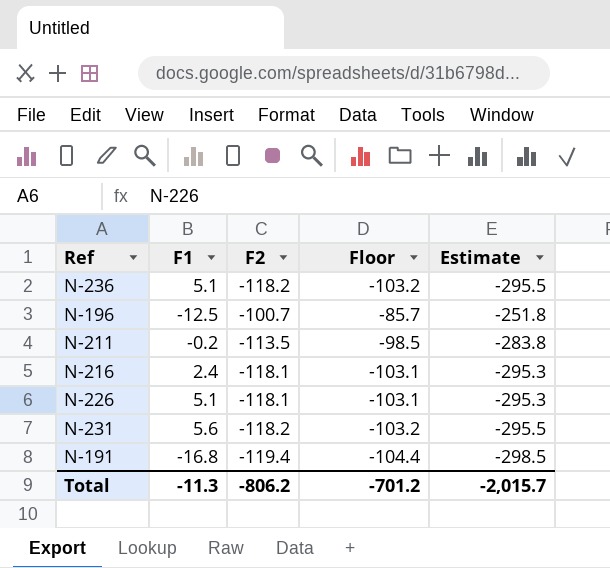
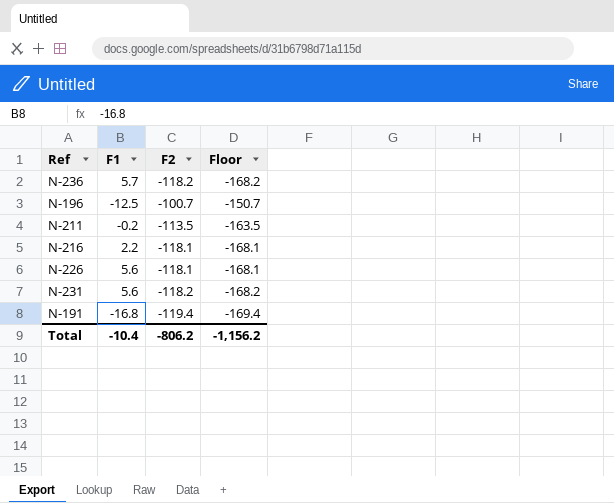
column Estimate | formula: [F2] * 2.5 -> none
column Floor | formula: [F2] + 15 -> [F2] - 50
N-236 | F1: 5.1 -> 5.7
N-216 | F1: 2.4 -> 2.2
N-226 | F1: 5.1 -> 5.6
Total | F1: -11.3 -> -10.4
Total | Floor: -701.2 -> -1,156.2

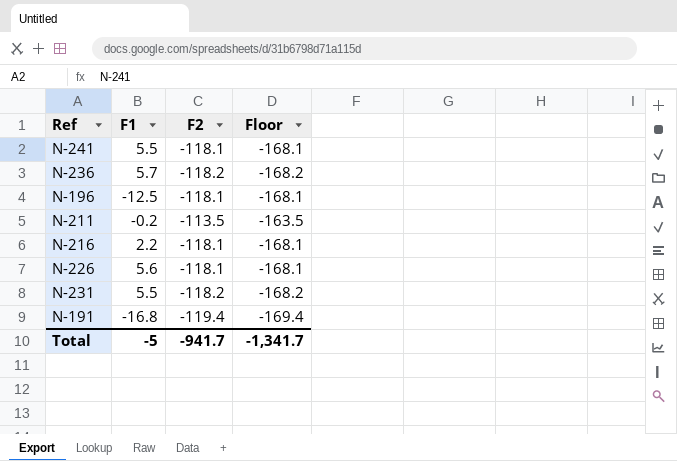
row N-241: none -> 5.5 | -118.1 | -168.1
N-196 | F2: -100.7 -> -118.1
N-196 | Floor: -150.7 -> -168.1
N-231 | F1: 5.6 -> 5.5
Total | F1: -10.4 -> -5
Total | F2: -806.2 -> -941.7
Total | Floor: -1,156.2 -> -1,341.7

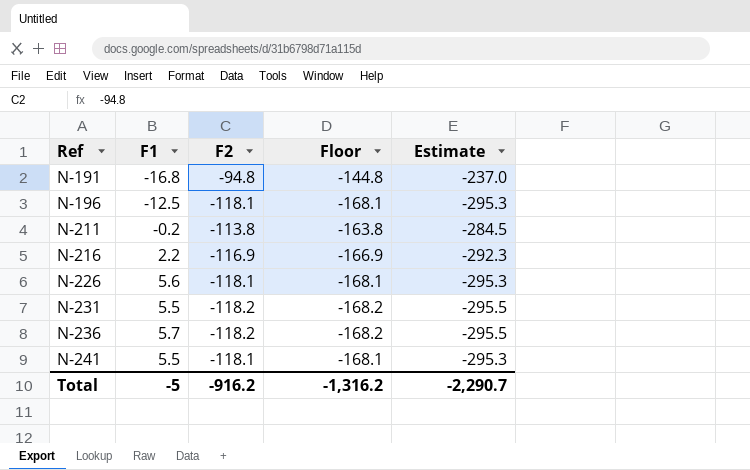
row order: none -> Ref ascending
column Estimate | formula: none -> [F2] * 2.5
N-191 | F2: -119.4 -> -94.8
N-191 | Floor: -169.4 -> -144.8
N-211 | F2: -113.5 -> -113.8
N-211 | Floor: -163.5 -> -163.8
N-216 | F2: -118.1 -> -116.9
N-216 | Floor: -168.1 -> -166.9
Total | F2: -941.7 -> -916.2
Total | Floor: -1,341.7 -> -1,316.2

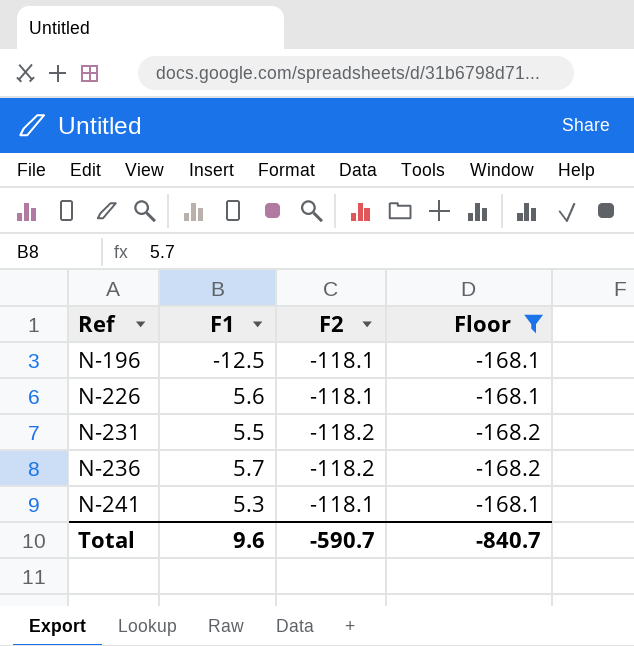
filter: none -> Floor <= -168.1
column Estimate | formula: [F2] * 2.5 -> none
N-241 | F1: 5.5 -> 5.3
Total | F1: -5 -> 9.6
Total | F2: -916.2 -> -590.7
Total | Floor: -1,316.2 -> -840.7

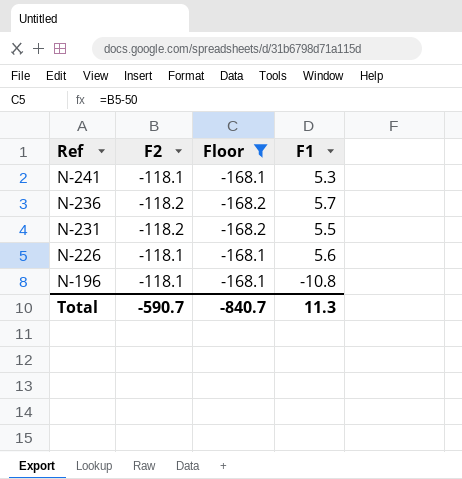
row order: Ref ascending -> Ref descending
column F1 | position: 2 -> 4
N-196 | F1: -12.5 -> -10.8
Total | F1: 9.6 -> 11.3

